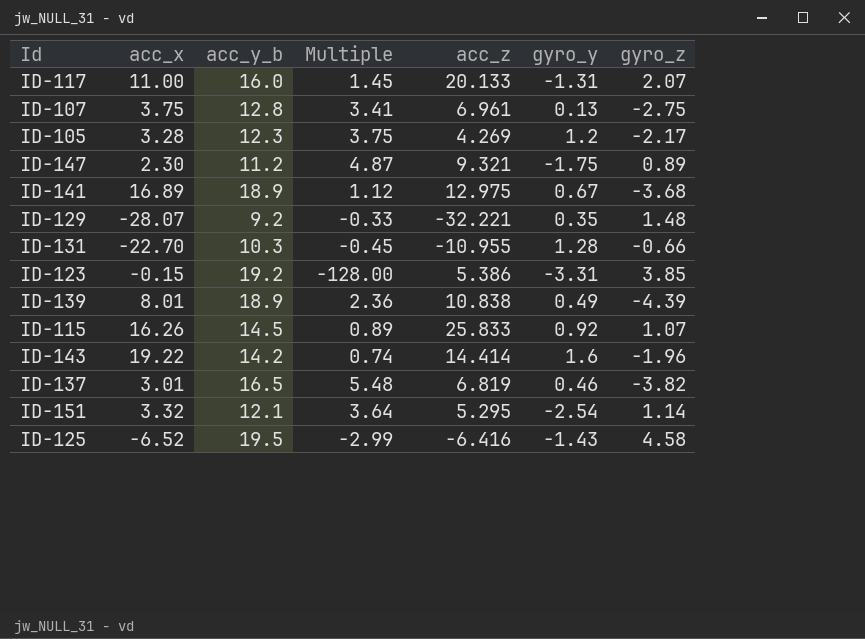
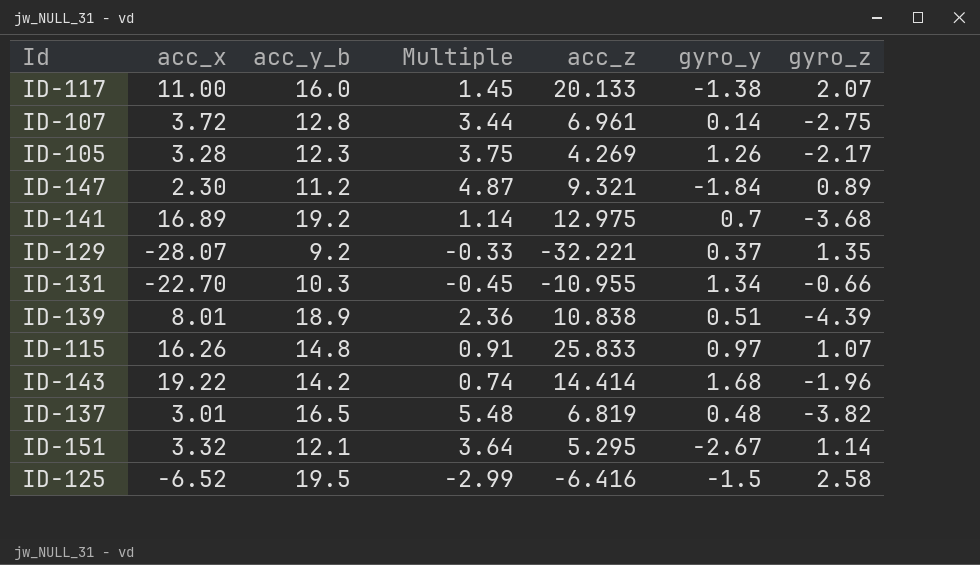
row ID-123: -0.15 | 19.2 | -128.00 | 5.386 | -3.31 | 3.85 -> none
ID-117 | gyro_y: -1.31 -> -1.38
ID-107 | acc_x: 3.75 -> 3.72
ID-107 | Multiple: 3.41 -> 3.44
ID-107 | gyro_y: 0.13 -> 0.14
ID-105 | gyro_y: 1.2 -> 1.26
ID-147 | gyro_y: -1.75 -> -1.84
ID-141 | acc_y_b: 18.9 -> 19.2
ID-141 | Multiple: 1.12 -> 1.14
ID-141 | gyro_y: 0.67 -> 0.7
ID-129 | gyro_y: 0.35 -> 0.37
ID-129 | gyro_z: 1.48 -> 1.35
ID-131 | gyro_y: 1.28 -> 1.34
ID-139 | gyro_y: 0.49 -> 0.51
ID-115 | acc_y_b: 14.5 -> 14.8
ID-115 | Multiple: 0.89 -> 0.91
ID-115 | gyro_y: 0.92 -> 0.97
ID-143 | gyro_y: 1.6 -> 1.68
ID-137 | gyro_y: 0.46 -> 0.48
ID-151 | gyro_y: -2.54 -> -2.67
ID-125 | gyro_y: -1.43 -> -1.5
ID-125 | gyro_z: 4.58 -> 2.58

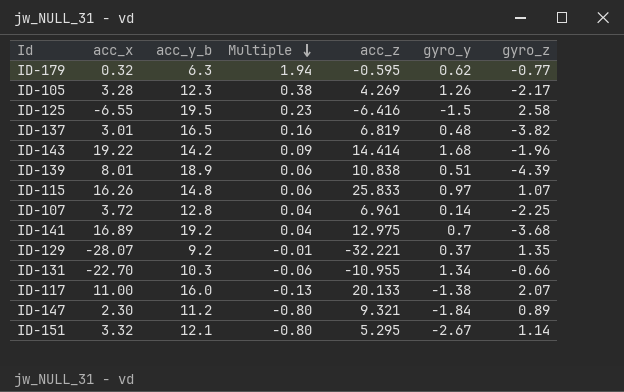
row order: none -> Multiple descending
column Multiple | formula: [acc_y_b] / [acc_x] -> [gyro_y] / [acc_x]
row ID-179: none -> 0.32 | 6.3 | 1.94 | -0.595 | 0.62 | -0.77
ID-125 | acc_x: -6.52 -> -6.55
ID-107 | gyro_z: -2.75 -> -2.25

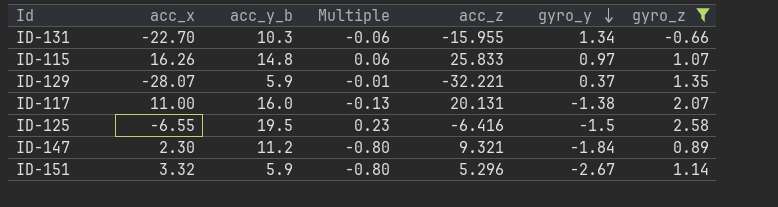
filter: none -> gyro_z >= -0.66
row order: Multiple descending -> gyro_y descending
ID-131 | acc_z: -10.955 -> -15.955
ID-129 | acc_y_b: 9.2 -> 5.9
ID-117 | acc_z: 20.133 -> 20.131
ID-151 | acc_y_b: 12.1 -> 5.9
ID-151 | acc_z: 5.295 -> 5.296

